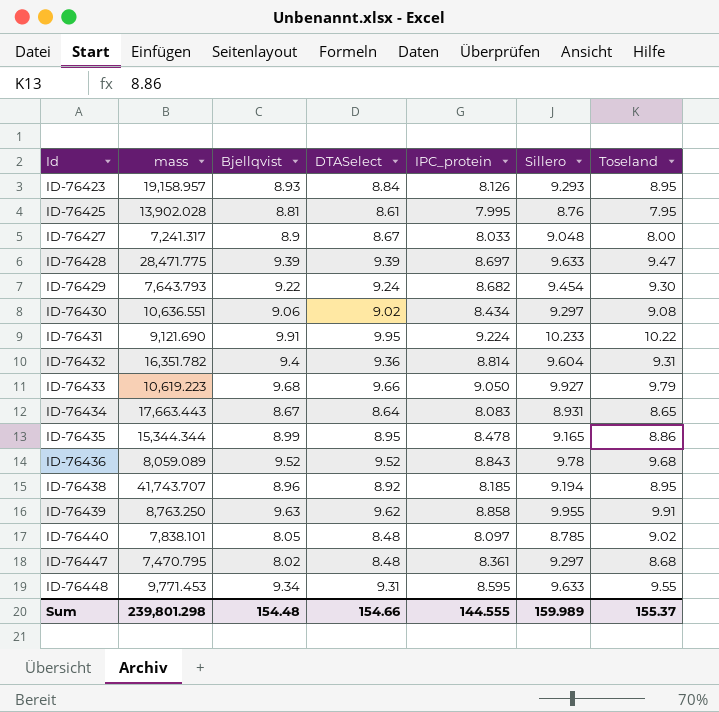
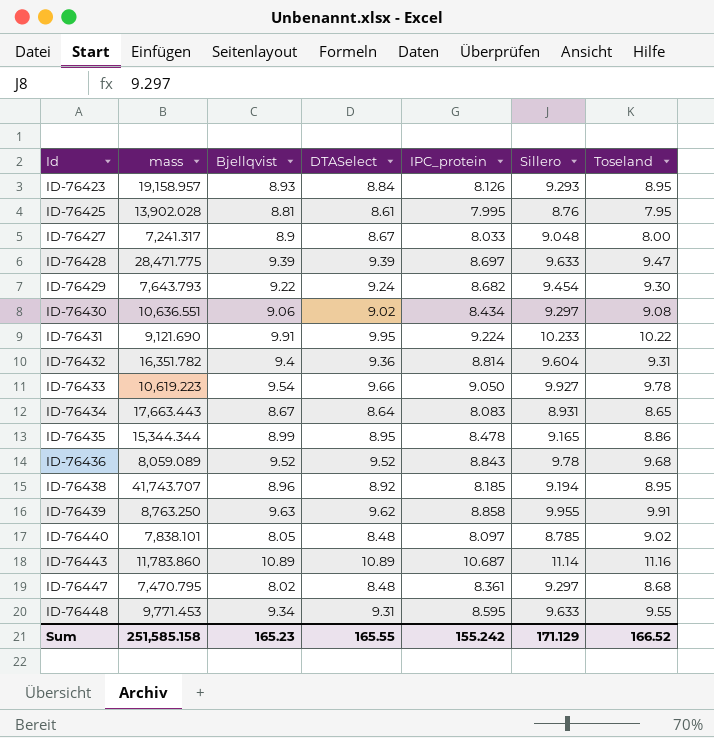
ID-76433 | Bjellqvist: 9.68 -> 9.54
ID-76433 | Toseland: 9.79 -> 9.78
row ID-76443: none -> 11,783.860 | 10.89 | 10.89 | 10.687 | 11.14 | 11.16
Sum | mass: 239,801.298 -> 251,585.158
Sum | Bjellqvist: 154.48 -> 165.23
Sum | DTASelect: 154.66 -> 165.55
Sum | IPC_protein: 144.555 -> 155.242
Sum | Sillero: 159.989 -> 171.129
Sum | Toseland: 155.37 -> 166.52

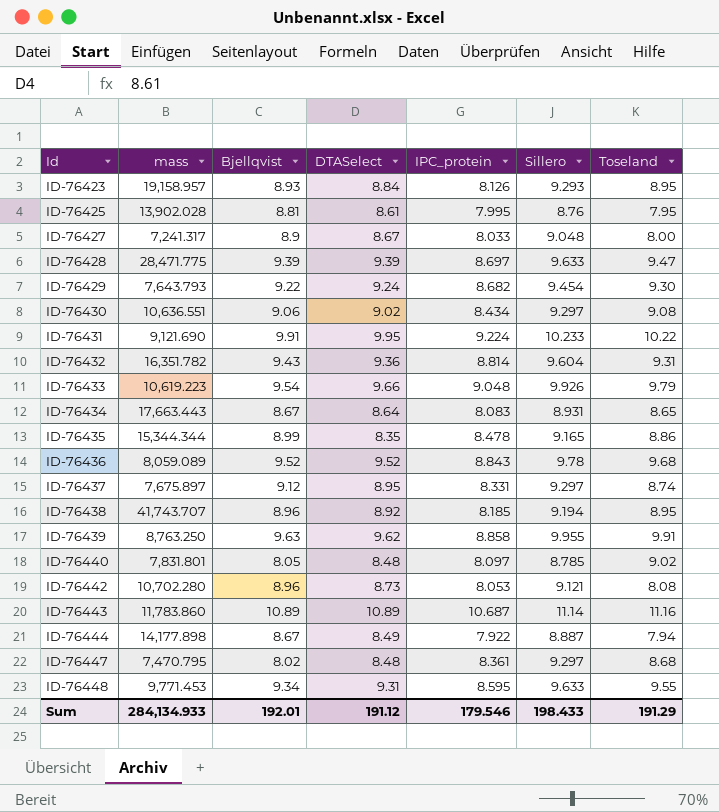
ID-76432 | Bjellqvist: 9.4 -> 9.43
ID-76433 | IPC_protein: 9.050 -> 9.048
ID-76433 | Sillero: 9.927 -> 9.926
ID-76433 | Toseland: 9.78 -> 9.79
ID-76435 | DTASelect: 8.95 -> 8.35
row ID-76437: none -> 7,675.897 | 9.12 | 8.95 | 8.331 | 9.297 | 8.74
ID-76440 | mass: 7,838.101 -> 7,831.801
row ID-76442: none -> 10,702.280 | 8.96 | 8.73 | 8.053 | 9.121 | 8.08
row ID-76444: none -> 14,177.898 | 8.67 | 8.49 | 7.922 | 8.887 | 7.94
Sum | mass: 251,585.158 -> 284,134.933
Sum | Bjellqvist: 165.23 -> 192.01
Sum | DTASelect: 165.55 -> 191.12
Sum | IPC_protein: 155.242 -> 179.546
Sum | Sillero: 171.129 -> 198.433
Sum | Toseland: 166.52 -> 191.29

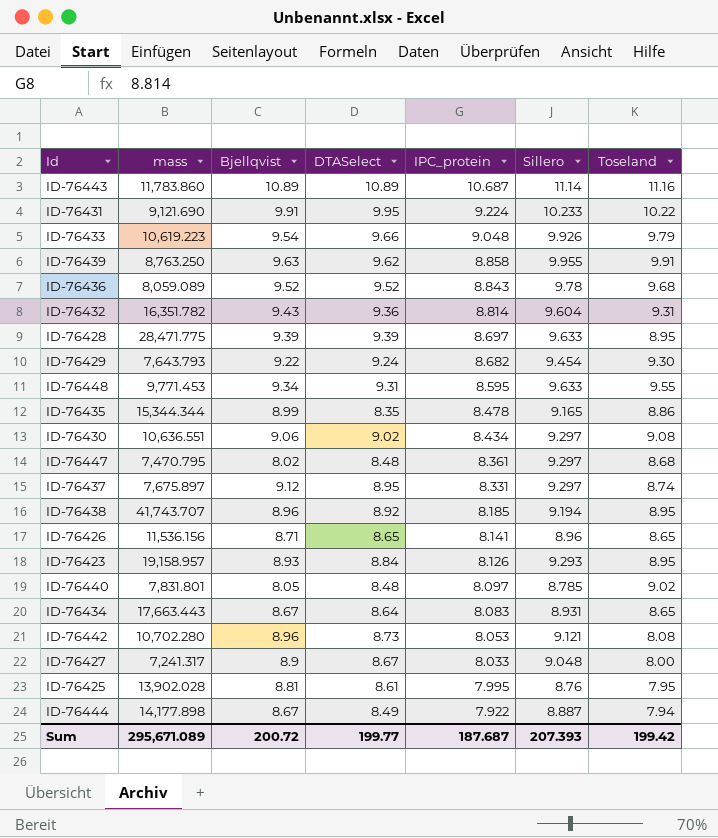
row order: Id ascending -> IPC_protein descending
ID-76428 | Toseland: 9.47 -> 8.95
row ID-76426: none -> 11,536.156 | 8.71 | 8.65 | 8.141 | 8.96 | 8.65
Sum | mass: 284,134.933 -> 295,671.089
Sum | Bjellqvist: 192.01 -> 200.72
Sum | DTASelect: 191.12 -> 199.77
Sum | IPC_protein: 179.546 -> 187.687
Sum | Sillero: 198.433 -> 207.393
Sum | Toseland: 191.29 -> 199.42

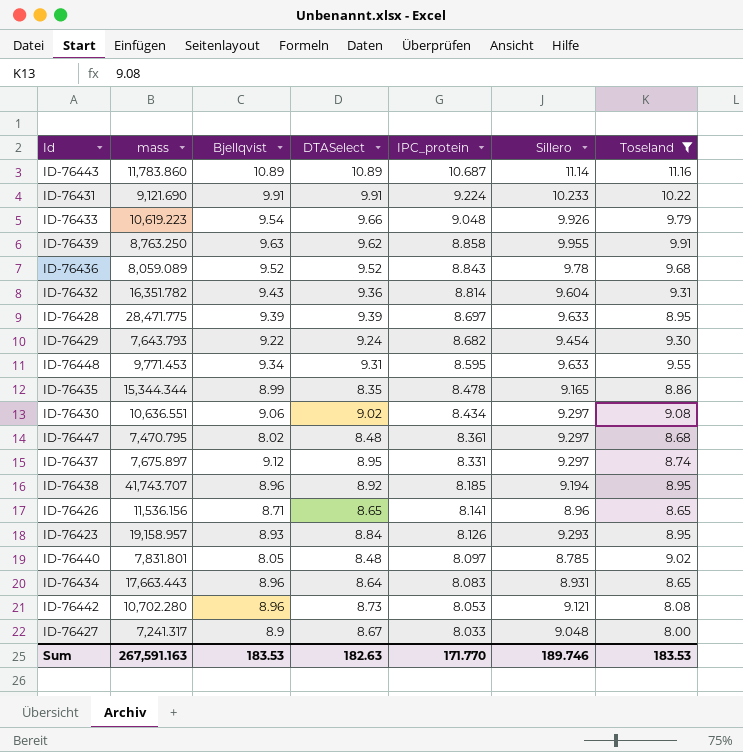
filter: none -> Toseland >= 8.00
ID-76431 | DTASelect: 9.95 -> 9.91
ID-76434 | Bjellqvist: 8.67 -> 8.96
Sum | mass: 295,671.089 -> 267,591.163
Sum | Bjellqvist: 200.72 -> 183.53
Sum | DTASelect: 199.77 -> 182.63
Sum | IPC_protein: 187.687 -> 171.770
Sum | Sillero: 207.393 -> 189.746
Sum | Toseland: 199.42 -> 183.53

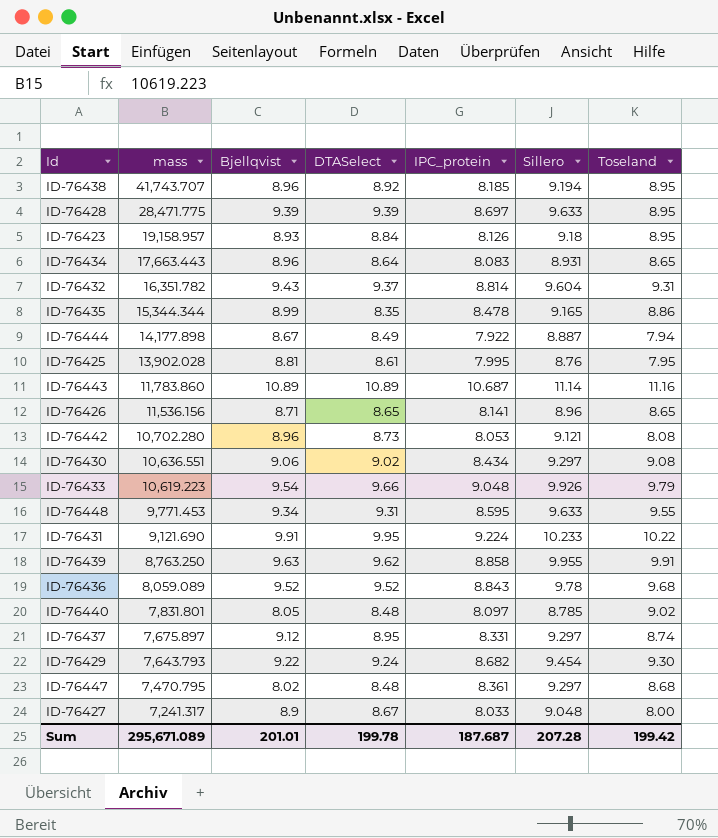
filter: Toseland >= 8.00 -> none
row order: IPC_protein descending -> mass descending
ID-76423 | Sillero: 9.293 -> 9.18
ID-76432 | DTASelect: 9.36 -> 9.37
ID-76431 | DTASelect: 9.91 -> 9.95
Sum | mass: 267,591.163 -> 295,671.089
Sum | Bjellqvist: 183.53 -> 201.01
Sum | DTASelect: 182.63 -> 199.78
Sum | IPC_protein: 171.770 -> 187.687
Sum | Sillero: 189.746 -> 207.28
Sum | Toseland: 183.53 -> 199.42

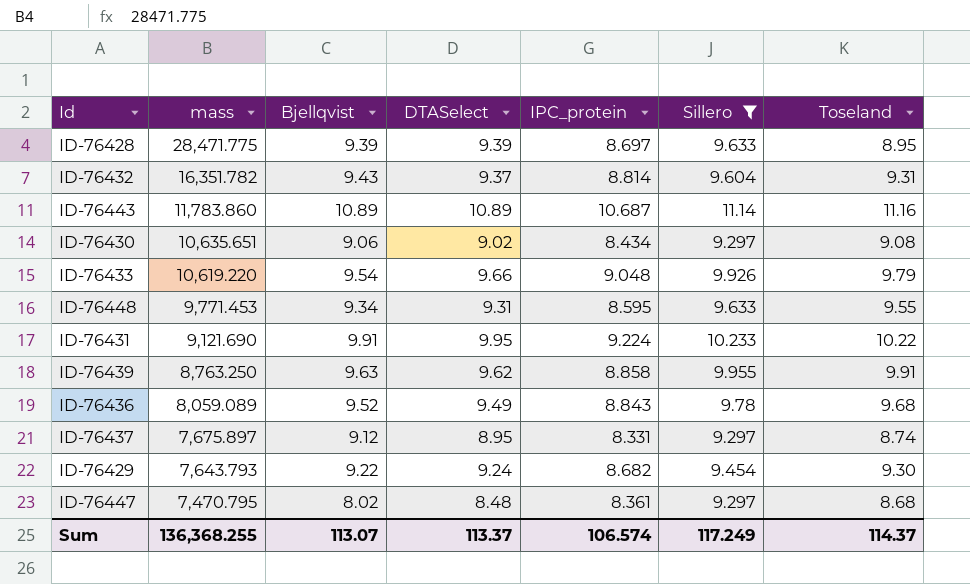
filter: none -> Sillero >= 9.297
ID-76430 | mass: 10,636.551 -> 10,635.651
ID-76433 | mass: 10,619.223 -> 10,619.220
ID-76436 | DTASelect: 9.52 -> 9.49
Sum | mass: 295,671.089 -> 136,368.255
Sum | Bjellqvist: 201.01 -> 113.07
Sum | DTASelect: 199.78 -> 113.37
Sum | IPC_protein: 187.687 -> 106.574
Sum | Sillero: 207.28 -> 117.249
Sum | Toseland: 199.42 -> 114.37

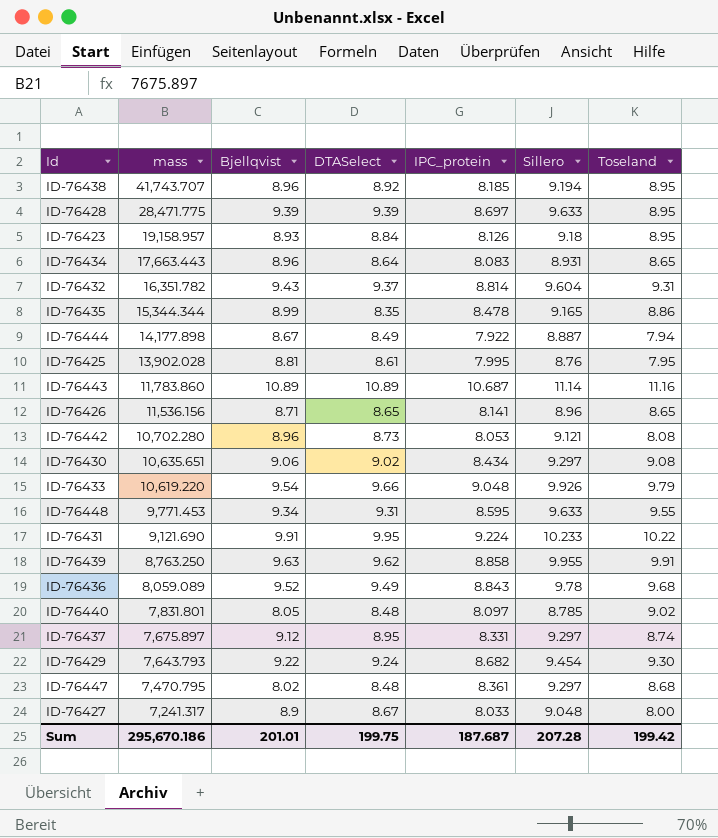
filter: Sillero >= 9.297 -> none
Sum | mass: 136,368.255 -> 295,670.186
Sum | Bjellqvist: 113.07 -> 201.01
Sum | DTASelect: 113.37 -> 199.75
Sum | IPC_protein: 106.574 -> 187.687
Sum | Sillero: 117.249 -> 207.28
Sum | Toseland: 114.37 -> 199.42

